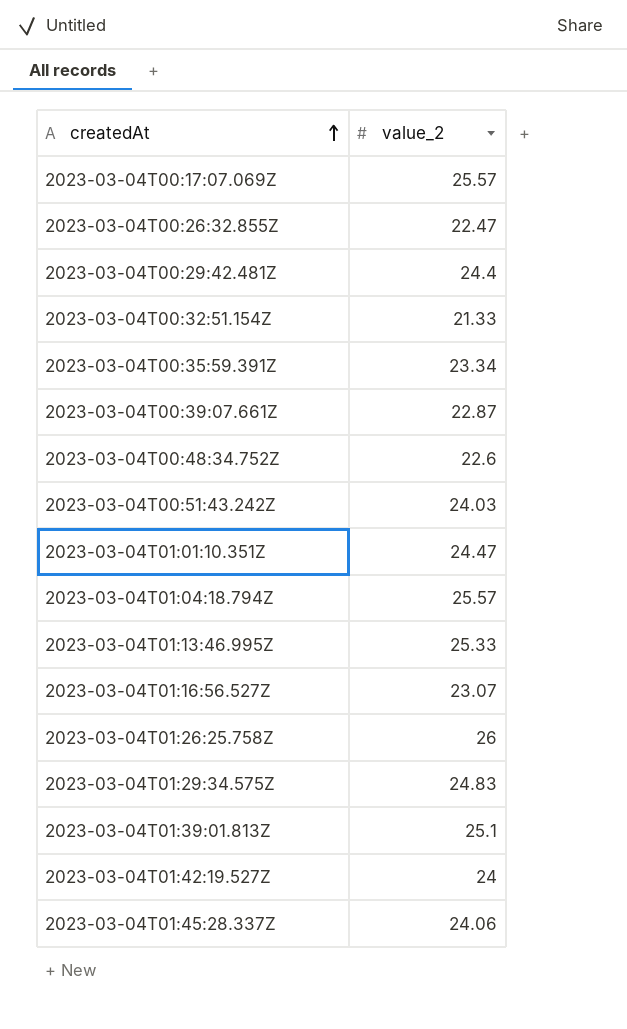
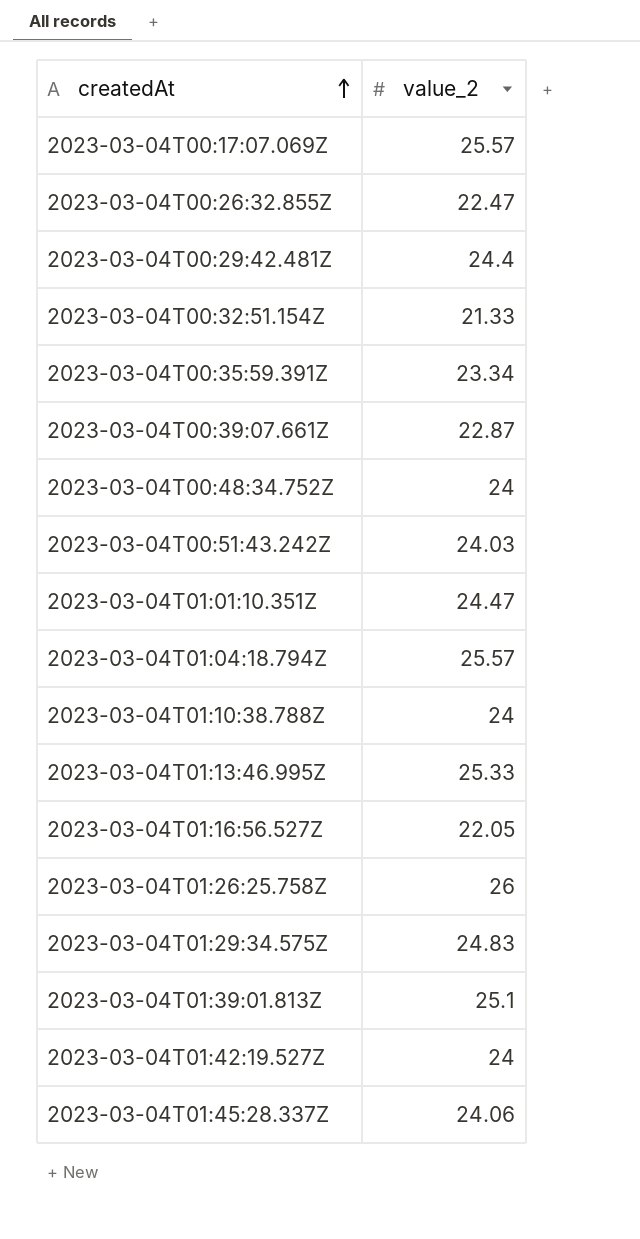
2023-03-04T00:48:34.752Z | value_2: 22.6 -> 24
row 2023-03-04T01:10:38.788Z: none -> 24
2023-03-04T01:16:56.527Z | value_2: 23.07 -> 22.05

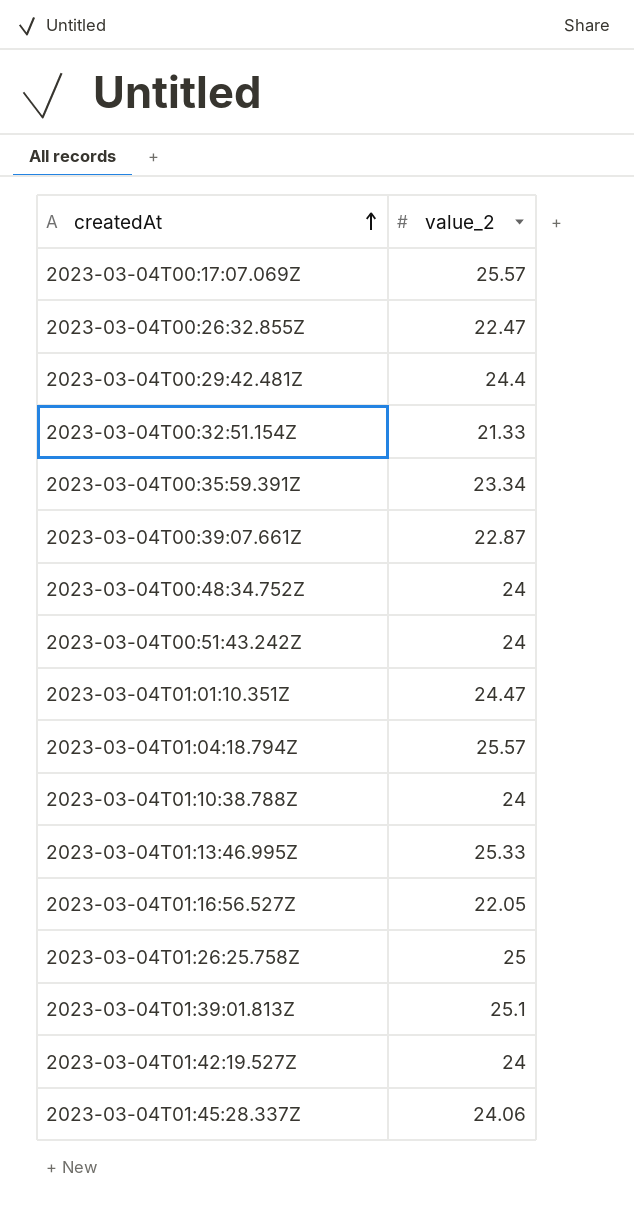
row 2023-03-04T01:29:34.575Z: 24.83 -> none
2023-03-04T00:51:43.242Z | value_2: 24.03 -> 24
2023-03-04T01:26:25.758Z | value_2: 26 -> 25

